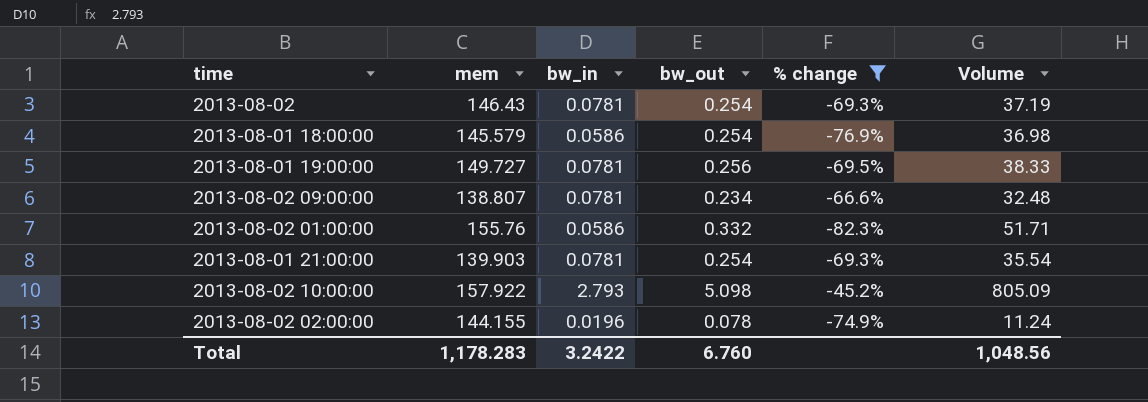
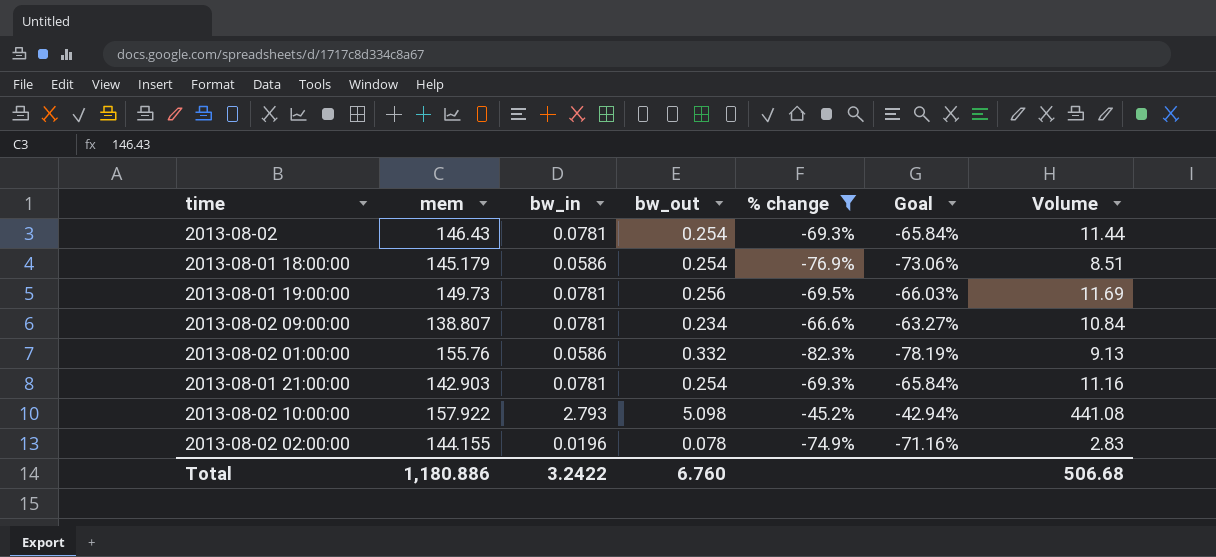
column Goal | formula: none -> [% change] * 0.95
column Volume | formula: [mem] * [bw_out] -> [mem] * [bw_in]
2013-08-01 18:00:00 | mem: 145.579 -> 145.179
2013-08-01 19:00:00 | mem: 149.727 -> 149.73
2013-08-01 21:00:00 | mem: 139.903 -> 142.903
Total | mem: 1,178.283 -> 1,180.886
Total | Volume: 1,048.56 -> 506.68

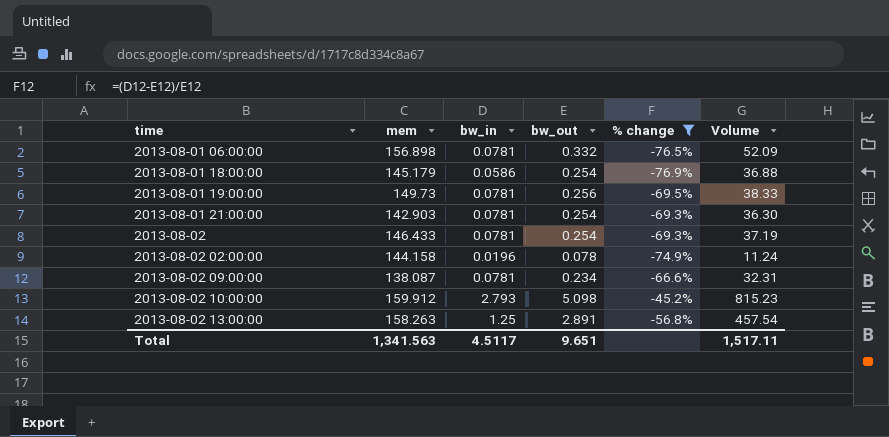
row order: none -> time ascending
column Goal | formula: [% change] * 0.95 -> none
column Volume | formula: [mem] * [bw_in] -> [mem] * [bw_out]
row 2013-08-02 01:00:00: 155.76 | 0.0586 | 0.332 | -82.3% | -78.19% | 9.13 -> none
row 2013-08-01 06:00:00: none -> 156.898 | 0.0781 | 0.332 | -76.5% | 52.09
2013-08-02 | mem: 146.43 -> 146.433
2013-08-02 02:00:00 | mem: 144.155 -> 144.158
2013-08-02 09:00:00 | mem: 138.807 -> 138.087
2013-08-02 10:00:00 | mem: 157.922 -> 159.912
row 2013-08-02 13:00:00: none -> 158.263 | 1.25 | 2.891 | -56.8% | 457.54
Total | mem: 1,180.886 -> 1,341.563
Total | bw_in: 3.2422 -> 4.5117
Total | bw_out: 6.760 -> 9.651
Total | Volume: 506.68 -> 1,517.11

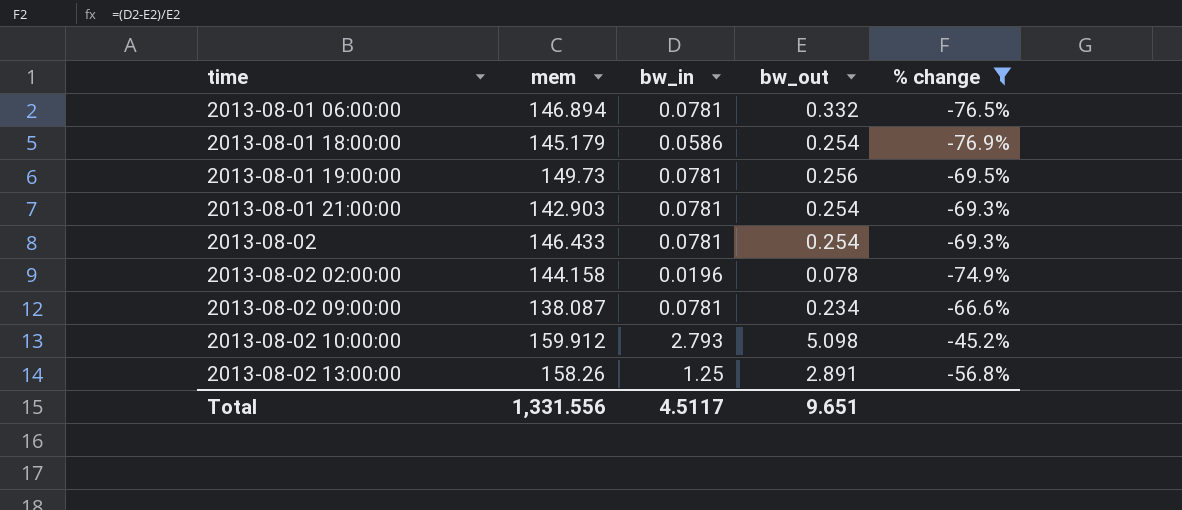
column Volume | formula: [mem] * [bw_out] -> none
2013-08-01 06:00:00 | mem: 156.898 -> 146.894
2013-08-02 13:00:00 | mem: 158.263 -> 158.26
Total | mem: 1,341.563 -> 1,331.556

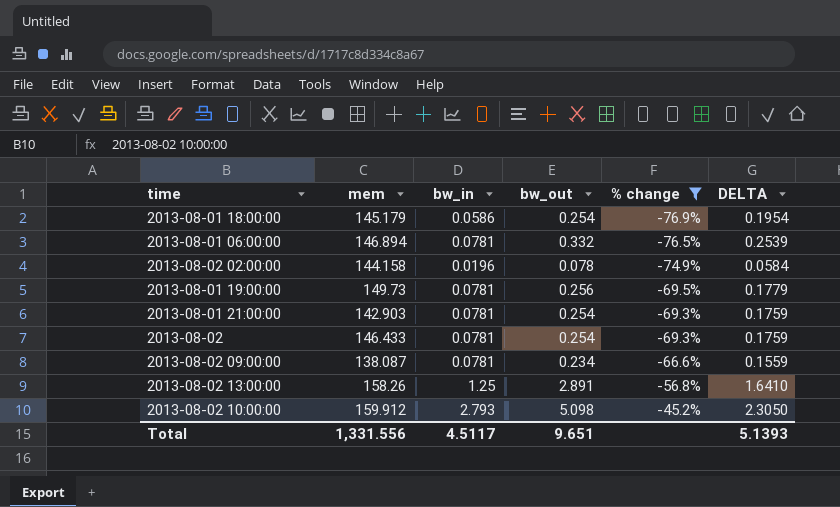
row order: time ascending -> % change ascending
column DELTA | formula: none -> [bw_out] - [bw_in]

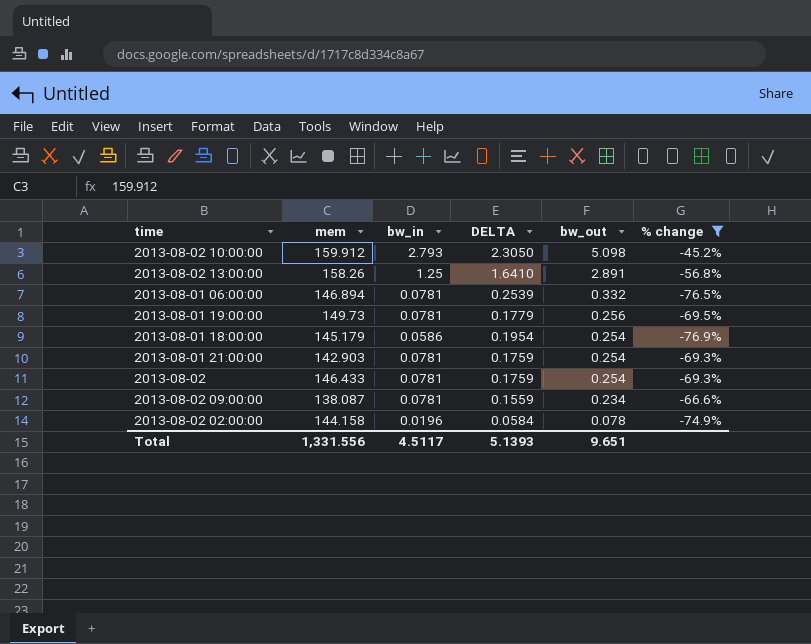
row order: % change ascending -> bw_out descending
column DELTA | position: 6 -> 4

